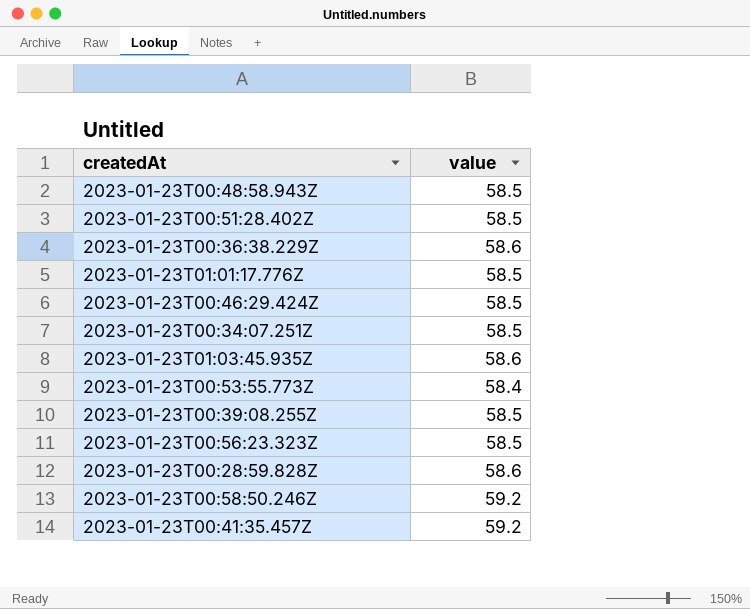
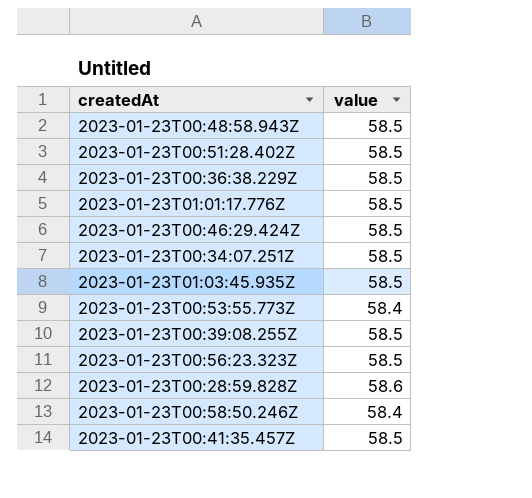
2023-01-23T00:36:38.229Z | value: 58.6 -> 58.5
2023-01-23T01:03:45.935Z | value: 58.6 -> 58.5
2023-01-23T00:58:50.246Z | value: 59.2 -> 58.4
2023-01-23T00:41:35.457Z | value: 59.2 -> 58.5

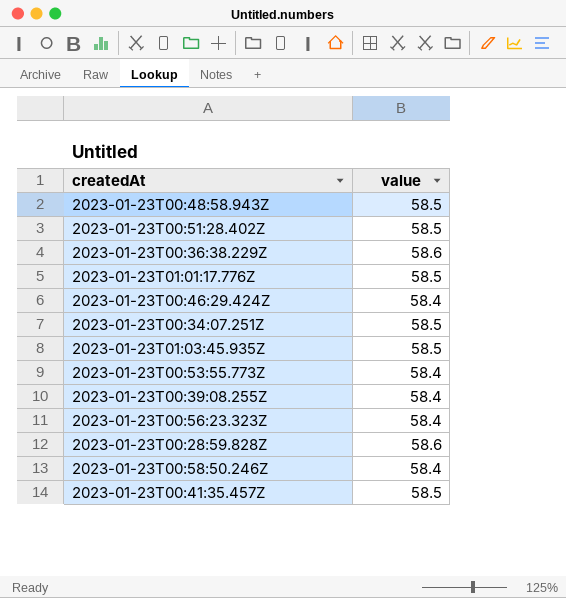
2023-01-23T00:36:38.229Z | value: 58.5 -> 58.6
2023-01-23T00:46:29.424Z | value: 58.5 -> 58.4
2023-01-23T00:39:08.255Z | value: 58.5 -> 58.4
2023-01-23T00:56:23.323Z | value: 58.5 -> 58.4

